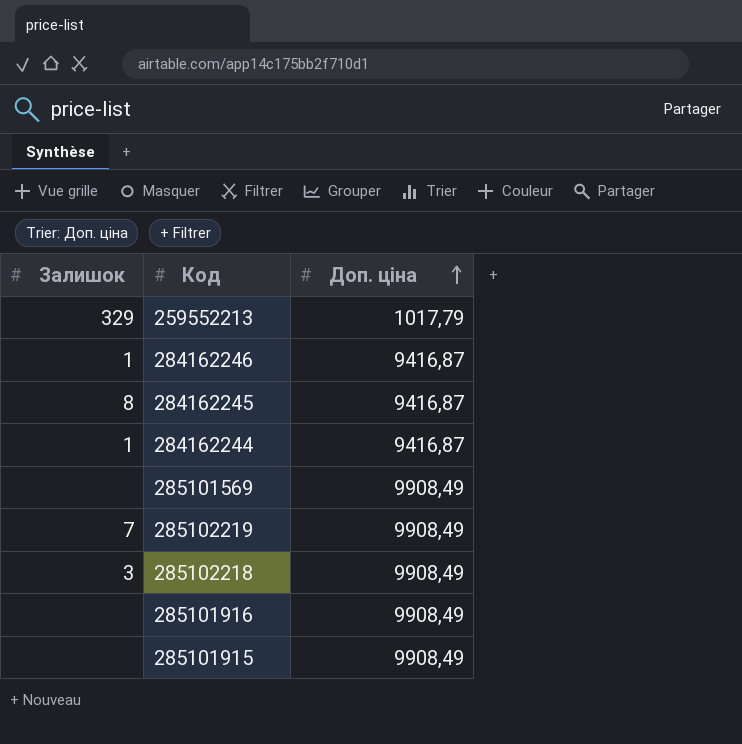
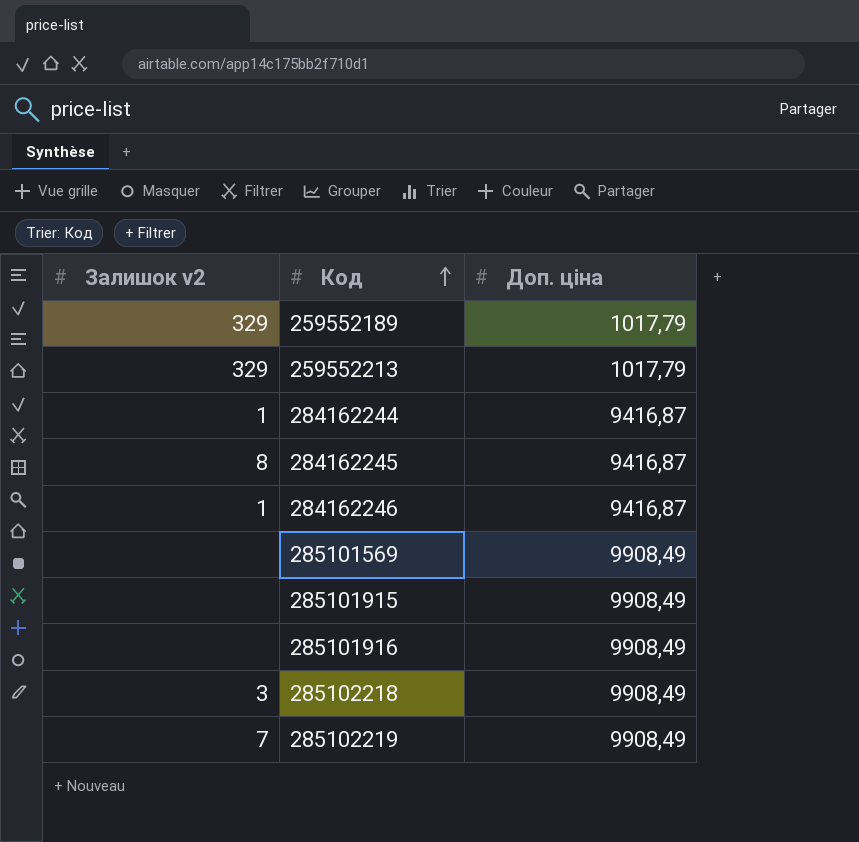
row order: Доп. ціна ascending -> Код ascending
column name: Залишок -> Залишок v2
row 259552189: none -> 329 | 1017,79

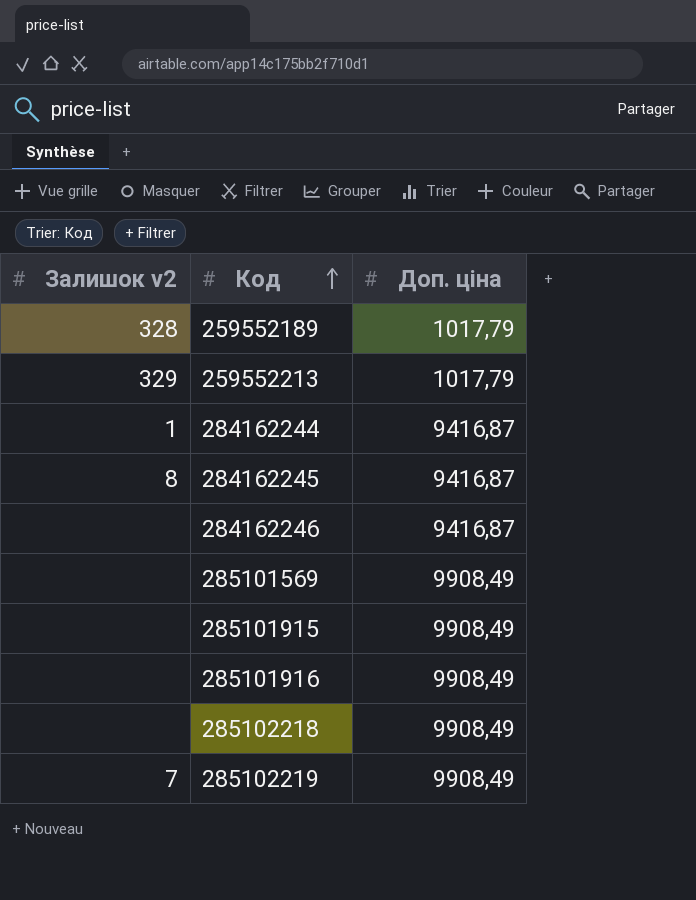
259552189 | Залишок v2: 329 -> 328
284162246 | Залишок v2: 1 -> none
285102218 | Залишок v2: 3 -> none

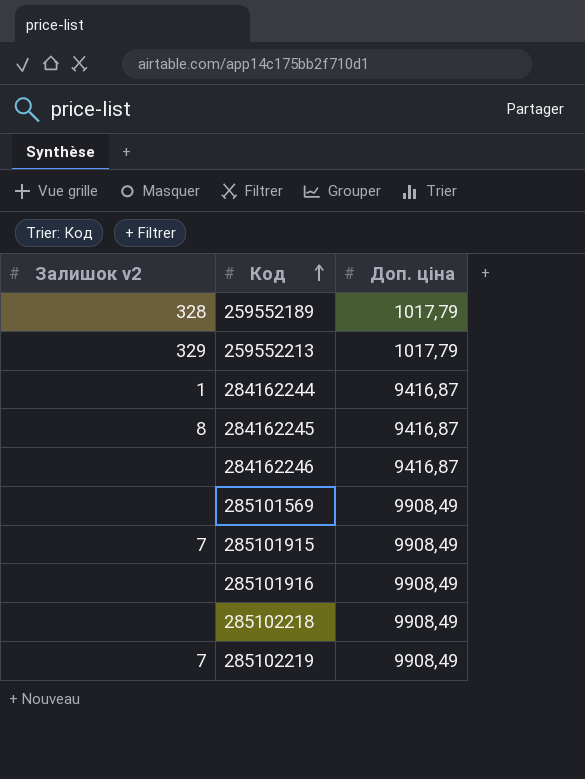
285101915 | Залишок v2: none -> 7

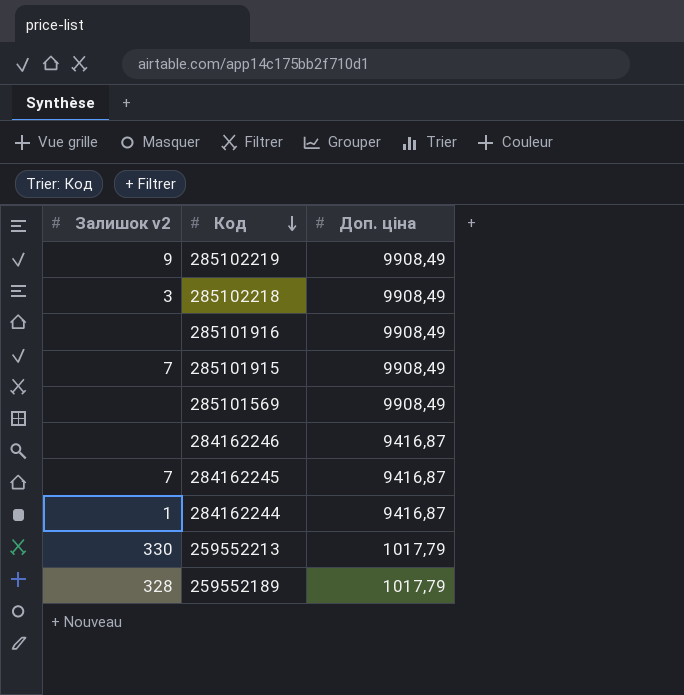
row order: Код ascending -> Код descending
285102219 | Залишок v2: 7 -> 9
285102218 | Залишок v2: none -> 3
284162245 | Залишок v2: 8 -> 7
259552213 | Залишок v2: 329 -> 330

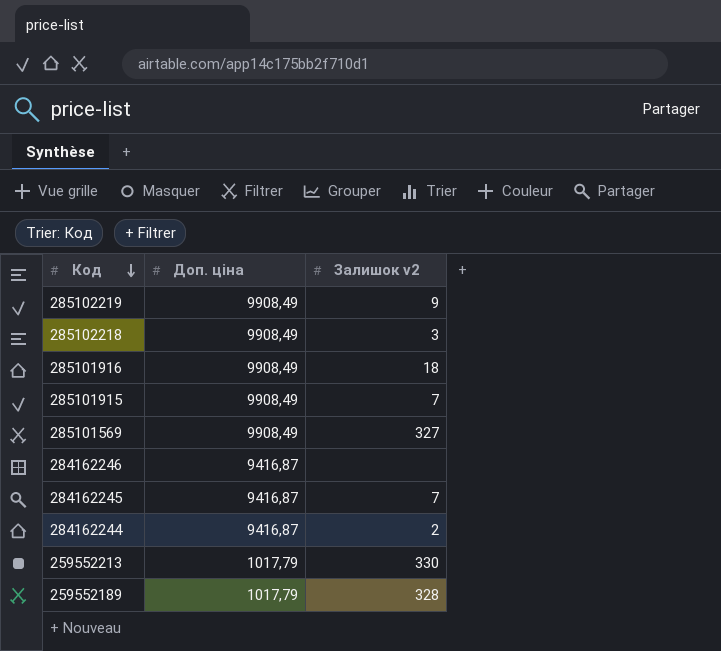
column Залишок v2 | position: 1 -> 3
285101916 | Залишок v2: none -> 18
285101569 | Залишок v2: none -> 327
284162244 | Залишок v2: 1 -> 2

